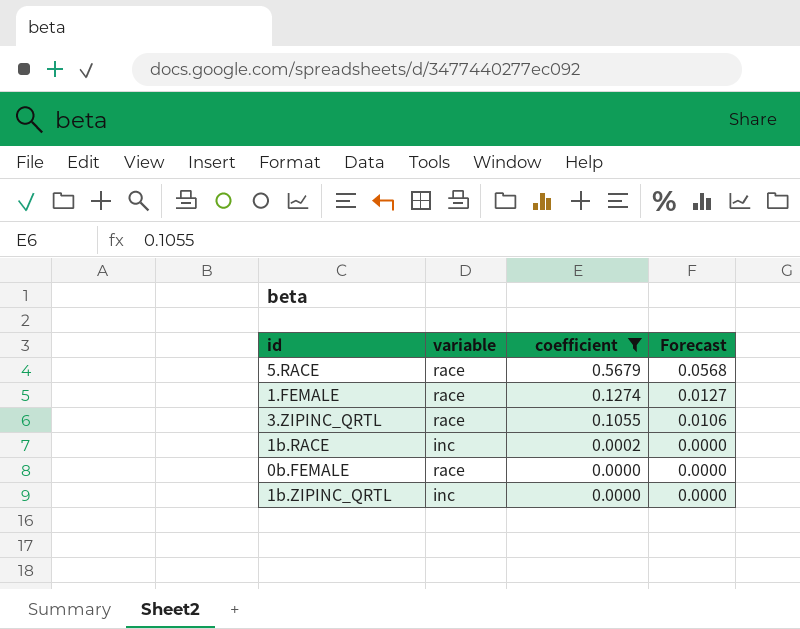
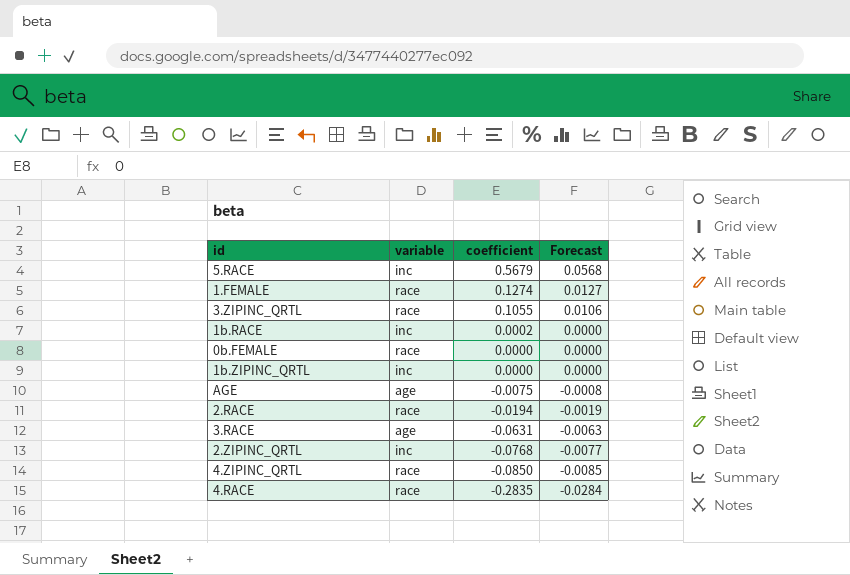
filter: coefficient >= 0.0000 -> none
5.RACE | variable: race -> inc

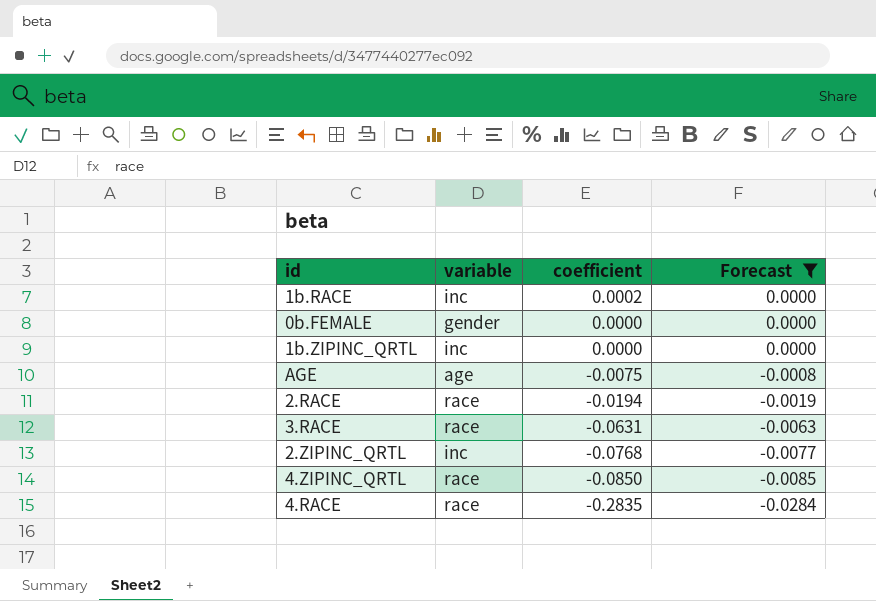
filter: none -> Forecast <= 0.0000
0b.FEMALE | variable: race -> gender
3.RACE | variable: age -> race

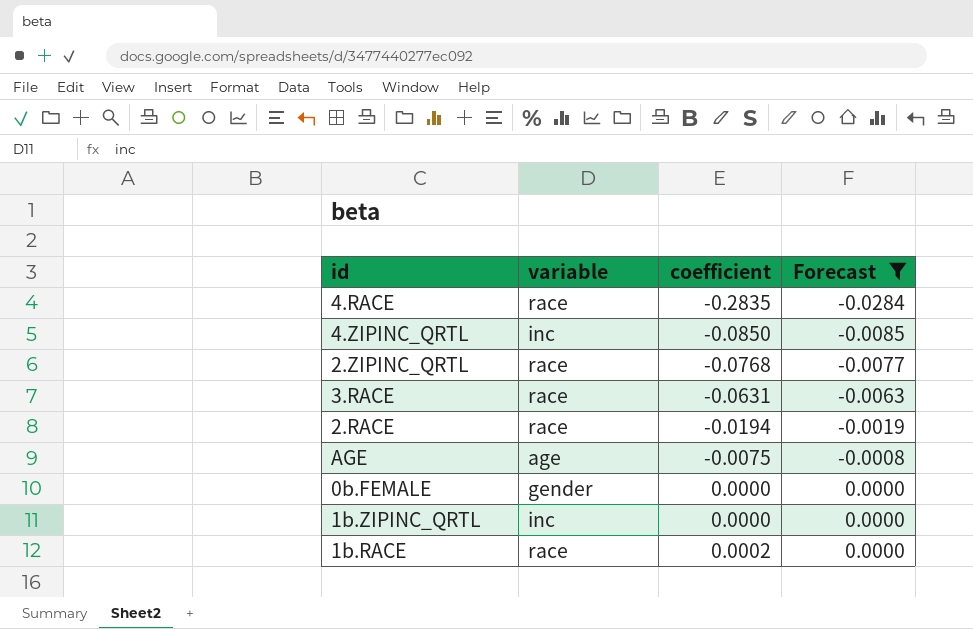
row order: coefficient descending -> coefficient ascending
4.ZIPINC_QRTL | variable: race -> inc
2.ZIPINC_QRTL | variable: inc -> race
1b.RACE | variable: inc -> race

